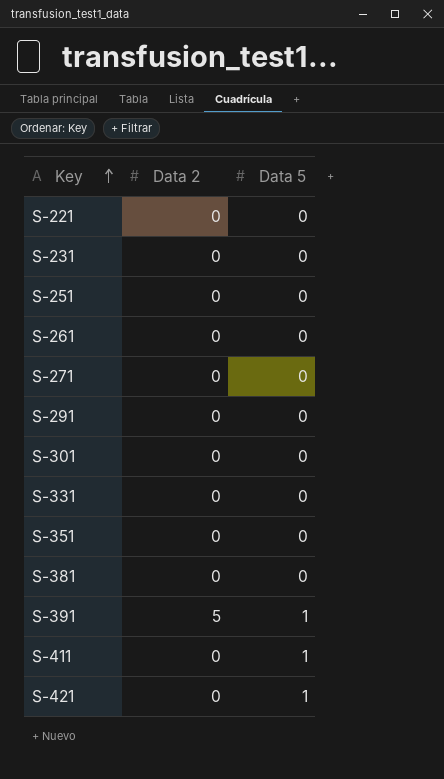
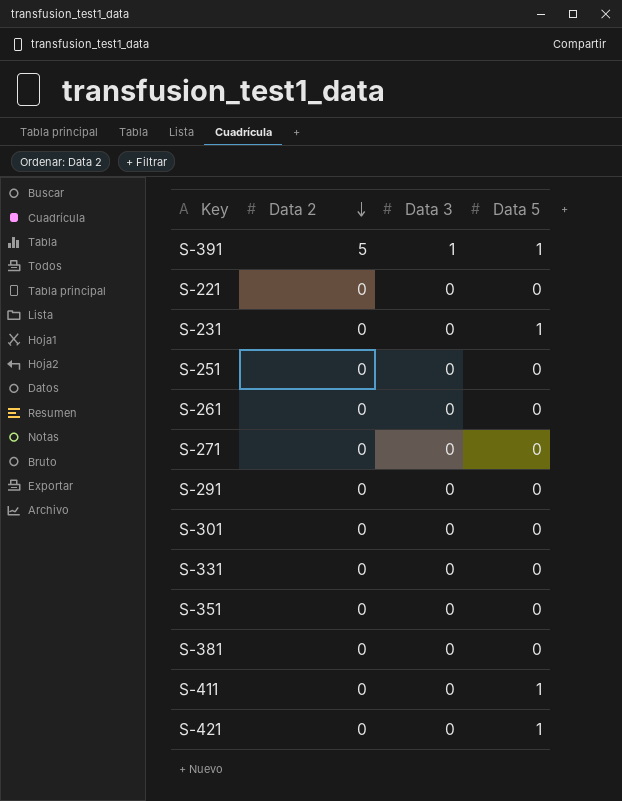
row order: Key ascending -> Data 2 descending
column Data 3 | position: none -> 3
S-231 | Data 5: 0 -> 1

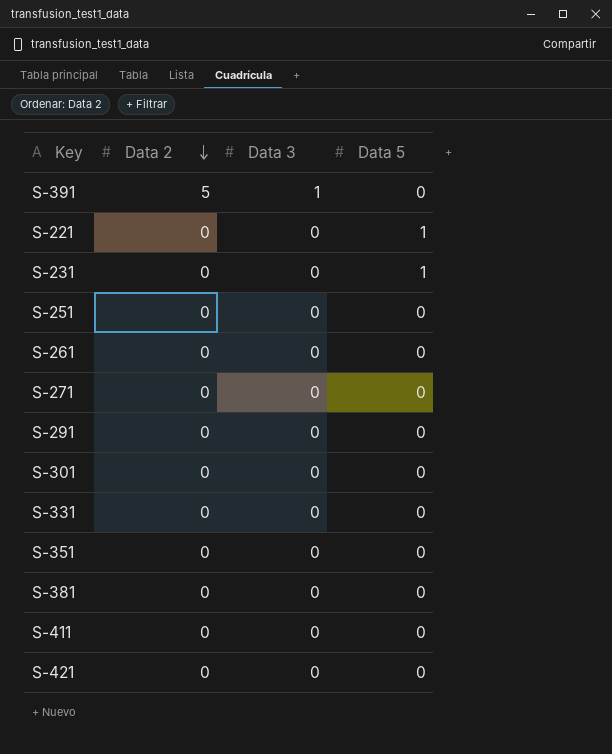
S-391 | Data 5: 1 -> 0
S-221 | Data 5: 0 -> 1
S-411 | Data 5: 1 -> 0
S-421 | Data 5: 1 -> 0

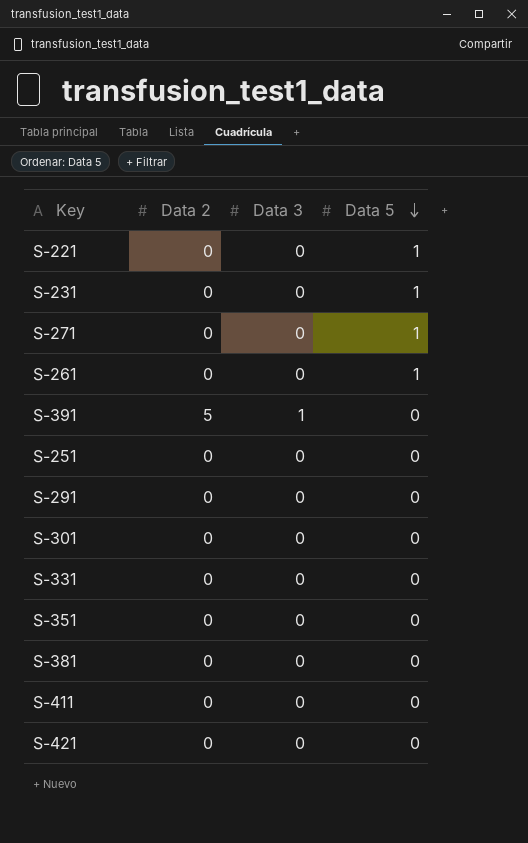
row order: Data 2 descending -> Data 5 descending
S-271 | Data 5: 0 -> 1
S-261 | Data 5: 0 -> 1

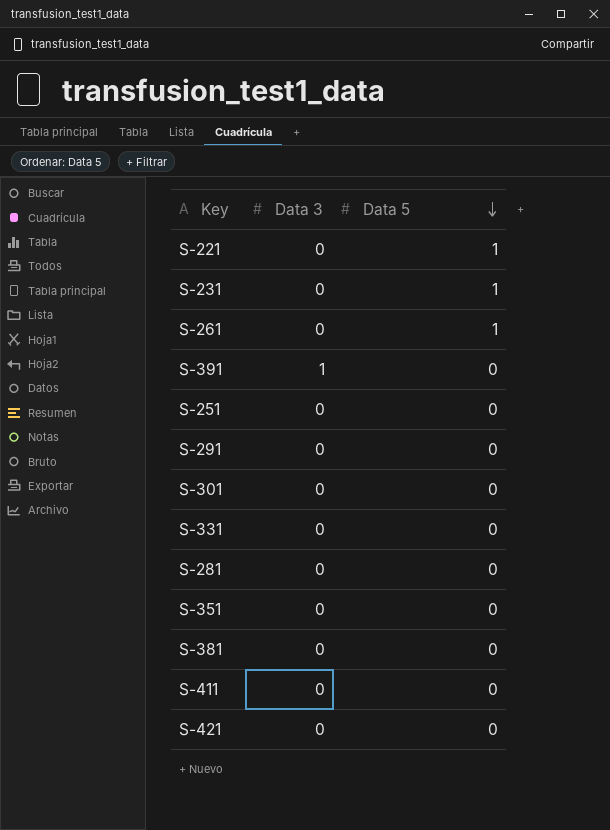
column Data 2 | position: 2 -> none
row S-271: 0 | 0 | 1 -> none
row S-281: none -> 0 | 0

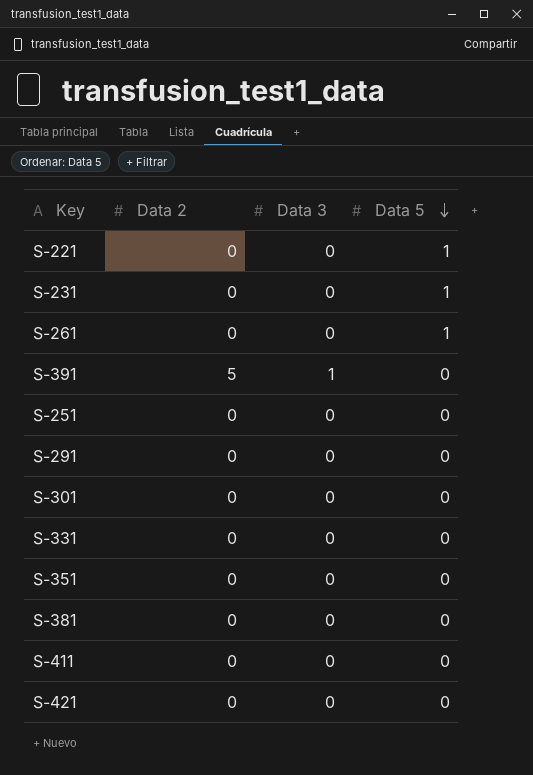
column Data 2 | position: none -> 2
row S-281: 0 | 0 -> none

